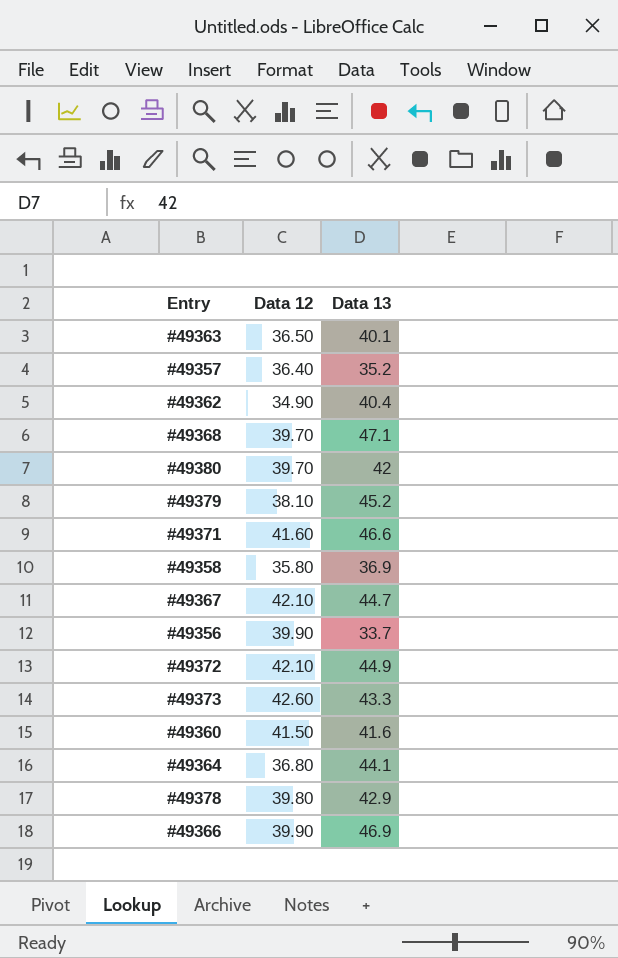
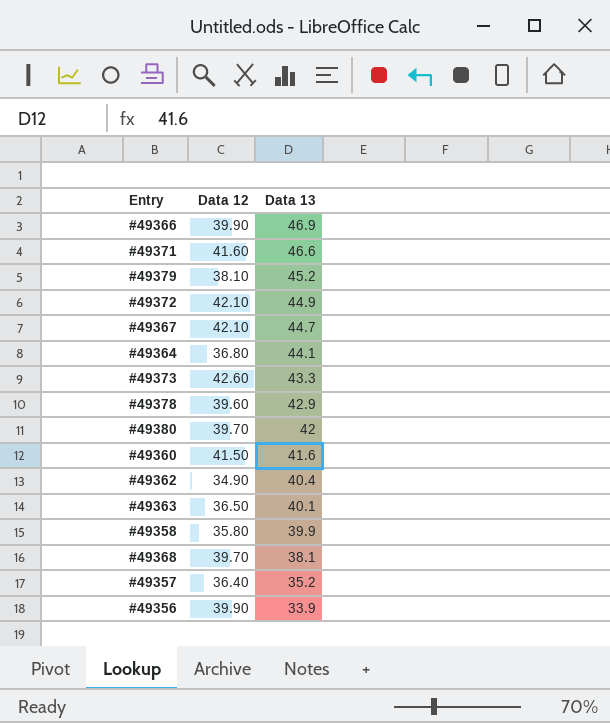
row order: none -> Data 13 descending
#49378 | Data 12: 39.80 -> 39.60
#49358 | Data 13: 36.9 -> 39.9
#49368 | Data 13: 47.1 -> 38.1
#49356 | Data 13: 33.7 -> 33.9

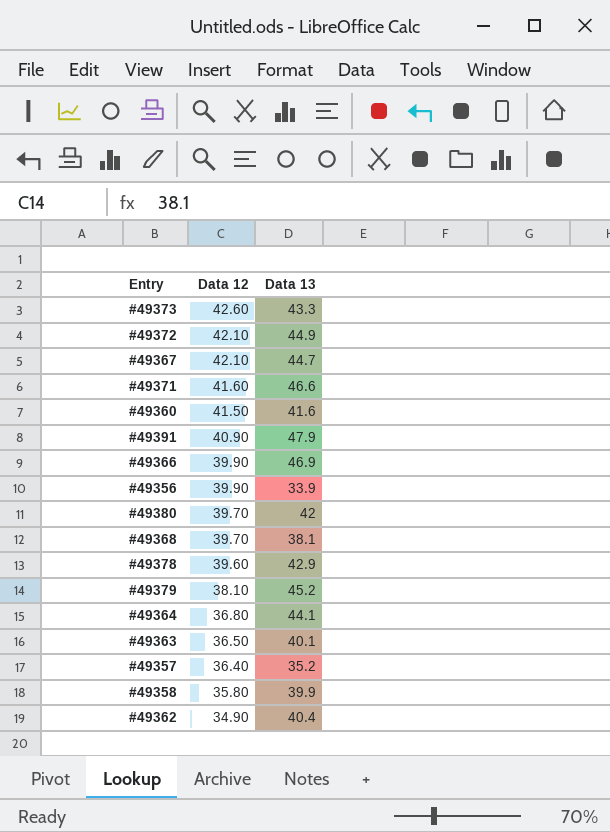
row order: Data 13 descending -> Data 12 descending
row #49391: none -> 40.90 | 47.9

